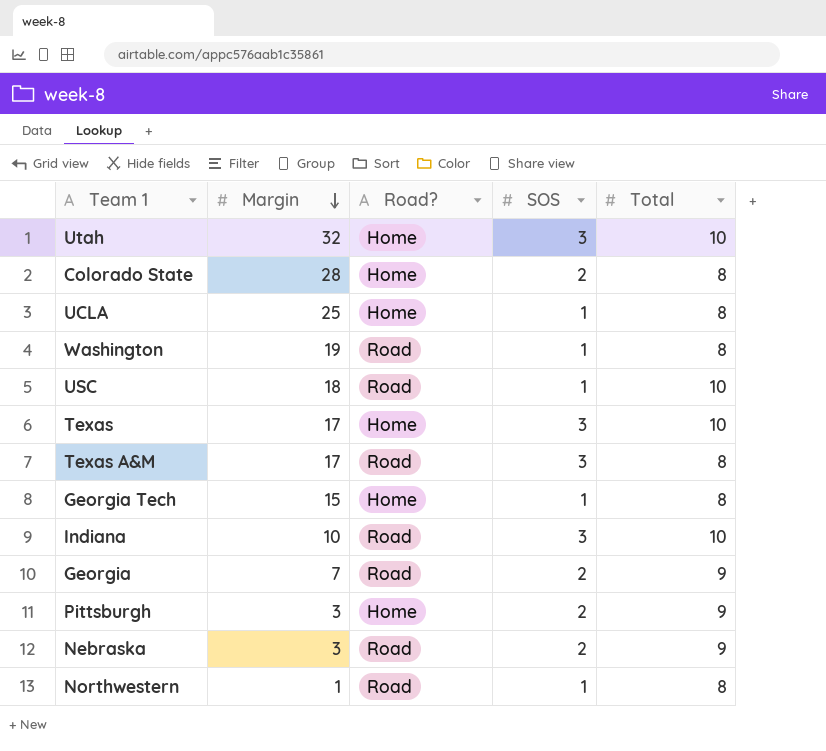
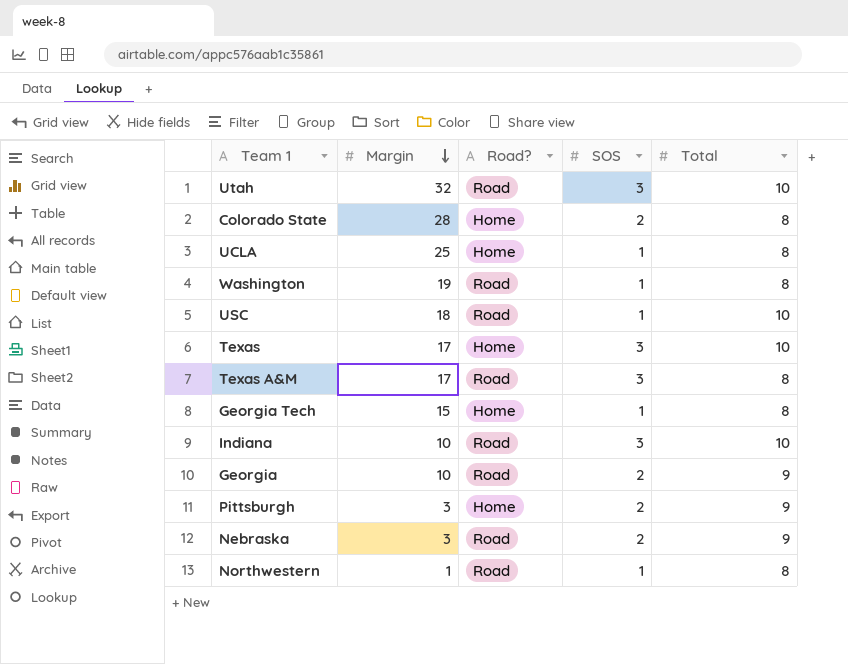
Utah | Road?: Home -> Road
Georgia | Margin: 7 -> 10

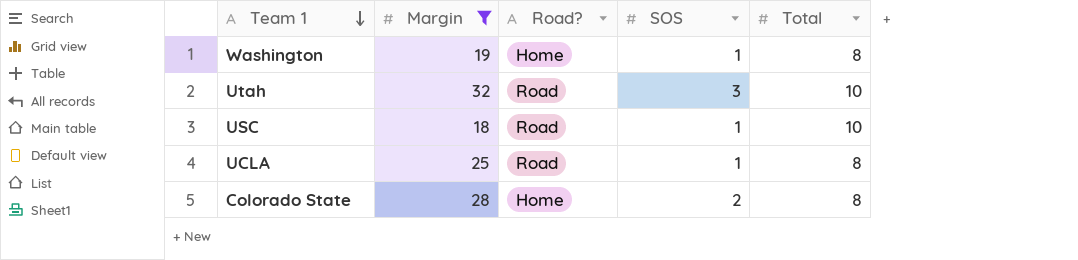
filter: none -> Margin >= 18
row order: Margin descending -> Team 1 descending
Washington | Road?: Road -> Home
UCLA | Road?: Home -> Road

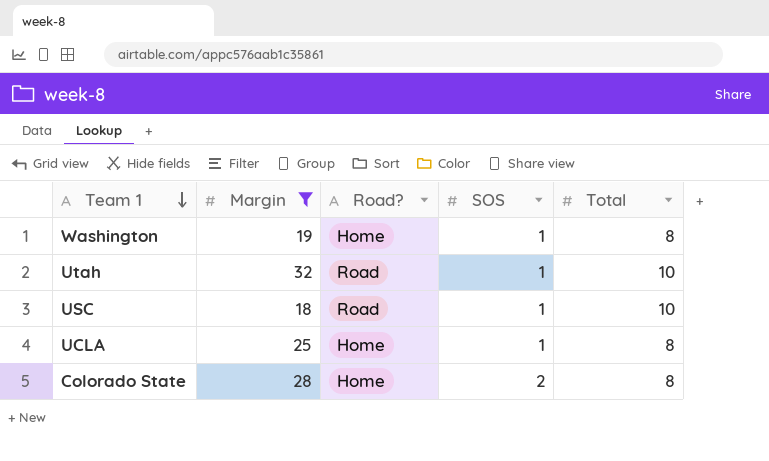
Utah | SOS: 3 -> 1
UCLA | Road?: Road -> Home

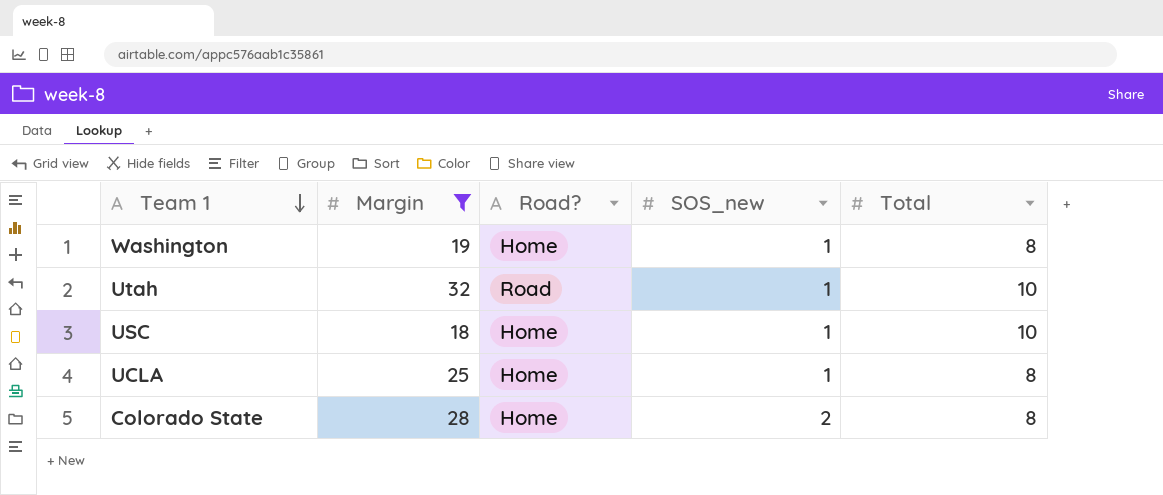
column name: SOS -> SOS_new
USC | Road?: Road -> Home

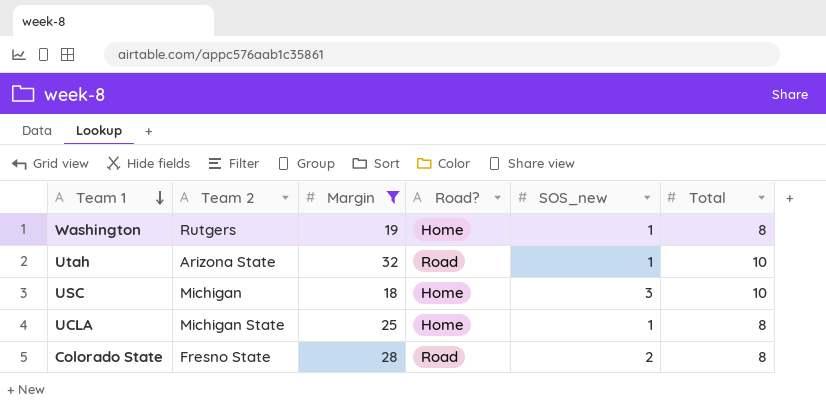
column Team 2 | position: none -> 2
USC | SOS_new: 1 -> 3
Colorado State | Road?: Home -> Road

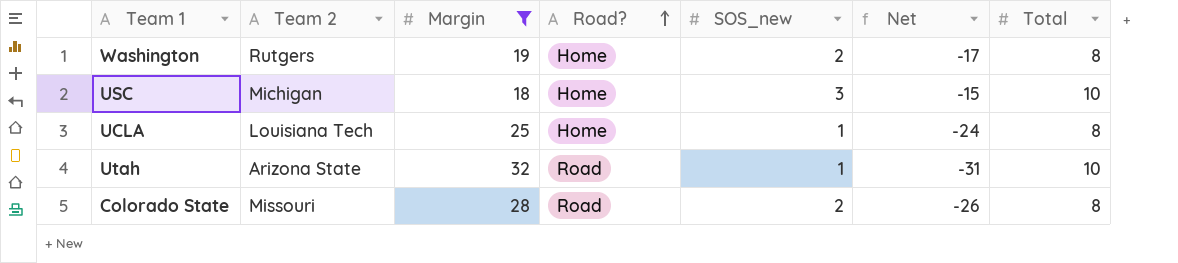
row order: Team 1 descending -> Road? ascending
column Net | formula: none -> [SOS_new] - [Margin]
Washington | SOS_new: 1 -> 2
UCLA | Team 2: Michigan State -> Louisiana Tech
Colorado State | Team 2: Fresno State -> Missouri

